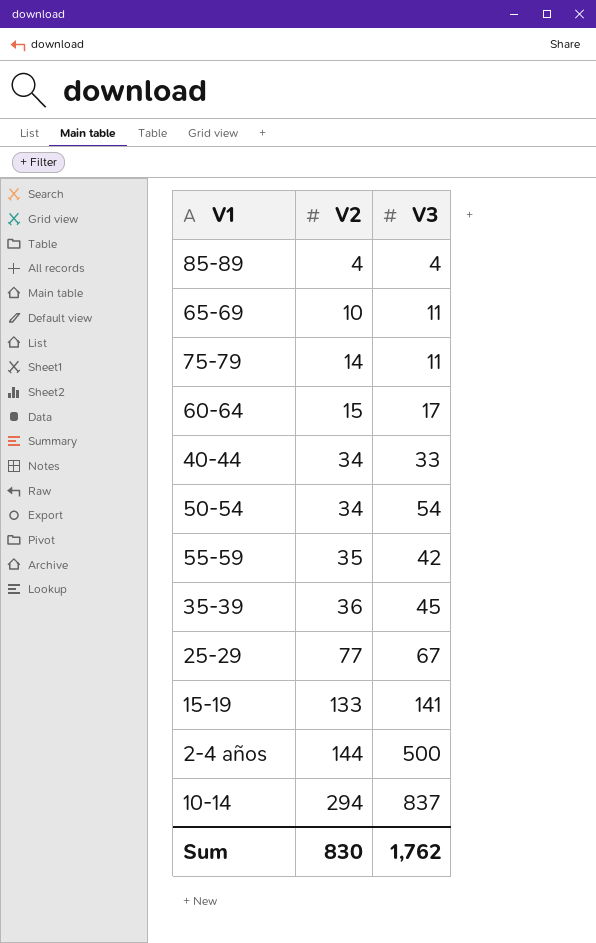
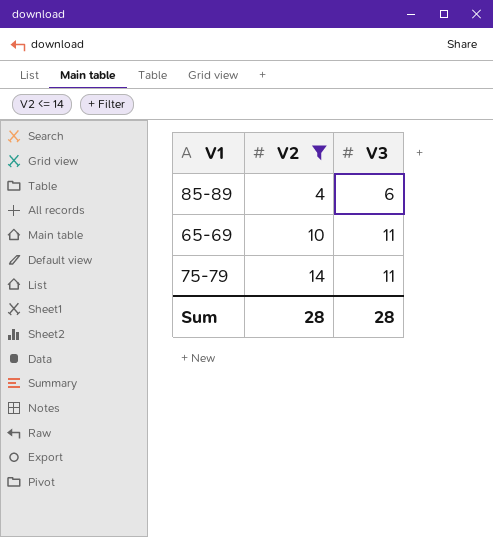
filter: none -> V2 <= 14
85-89 | V3: 4 -> 6
Sum | V2: 830 -> 28
Sum | V3: 1,762 -> 28

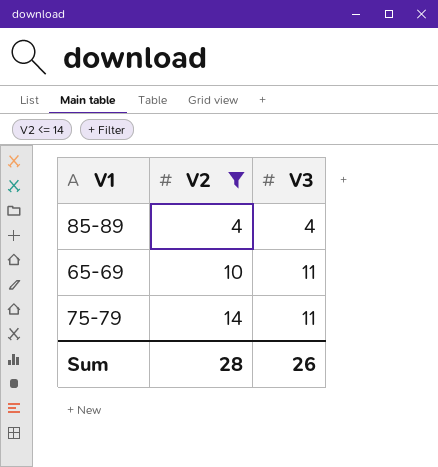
85-89 | V3: 6 -> 4
Sum | V3: 28 -> 26

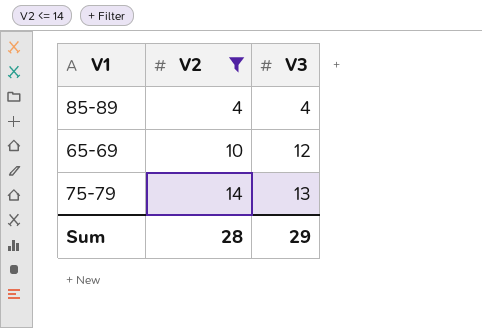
65-69 | V3: 11 -> 12
75-79 | V3: 11 -> 13
Sum | V3: 26 -> 29

